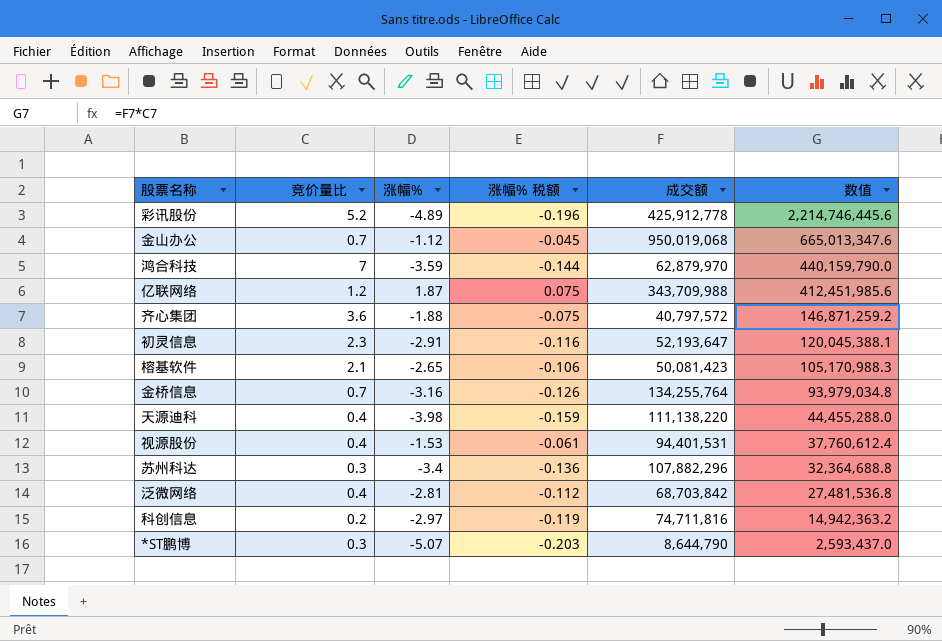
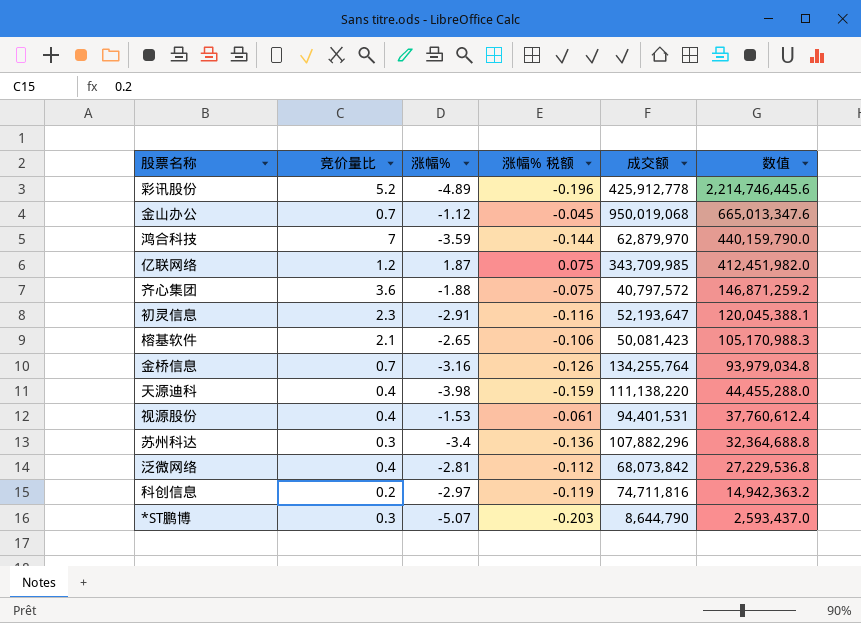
亿联网络 | 成交额: 343,709,988 -> 343,709,985
亿联网络 | 数值: 412,451,985.6 -> 412,451,982.0
泛微网络 | 成交额: 68,703,842 -> 68,073,842
泛微网络 | 数值: 27,481,536.8 -> 27,229,536.8

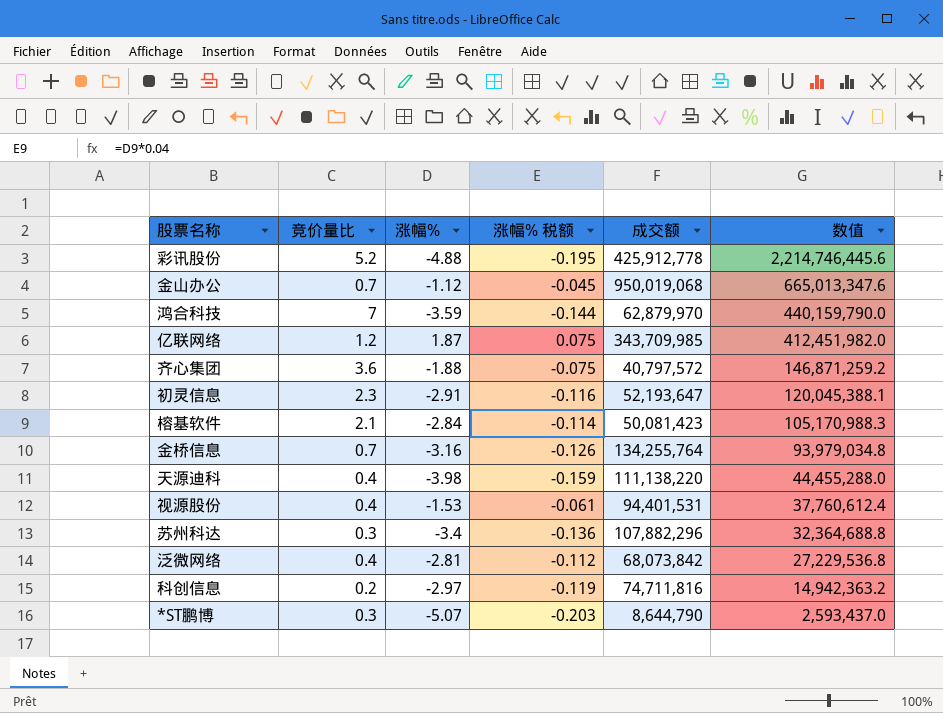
彩讯股份 | 涨幅%: -4.89 -> -4.88
彩讯股份 | 涨幅% 税额: -0.196 -> -0.195
榕基软件 | 涨幅%: -2.65 -> -2.84
榕基软件 | 涨幅% 税额: -0.106 -> -0.114

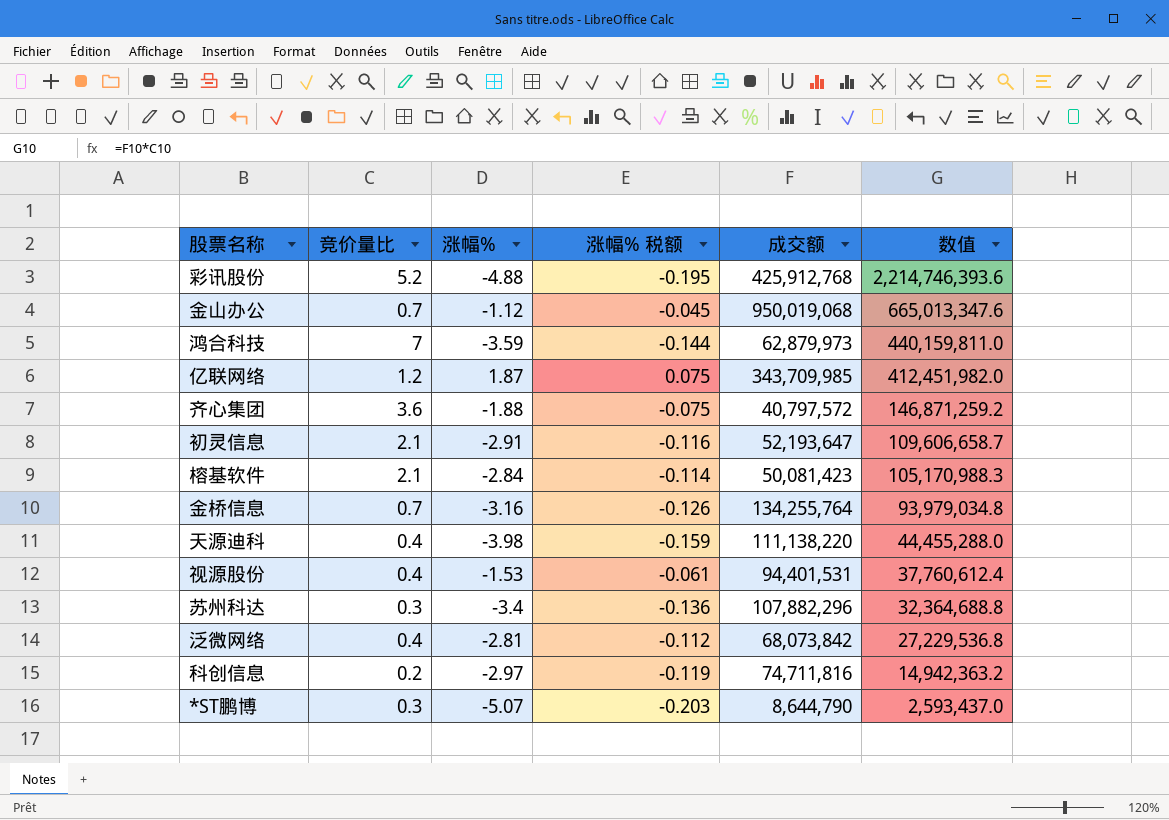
彩讯股份 | 成交额: 425,912,778 -> 425,912,768
彩讯股份 | 数值: 2,214,746,445.6 -> 2,214,746,393.6
鸿合科技 | 成交额: 62,879,970 -> 62,879,973
鸿合科技 | 数值: 440,159,790.0 -> 440,159,811.0
初灵信息 | 竞价量比: 2.3 -> 2.1
初灵信息 | 数值: 120,045,388.1 -> 109,606,658.7

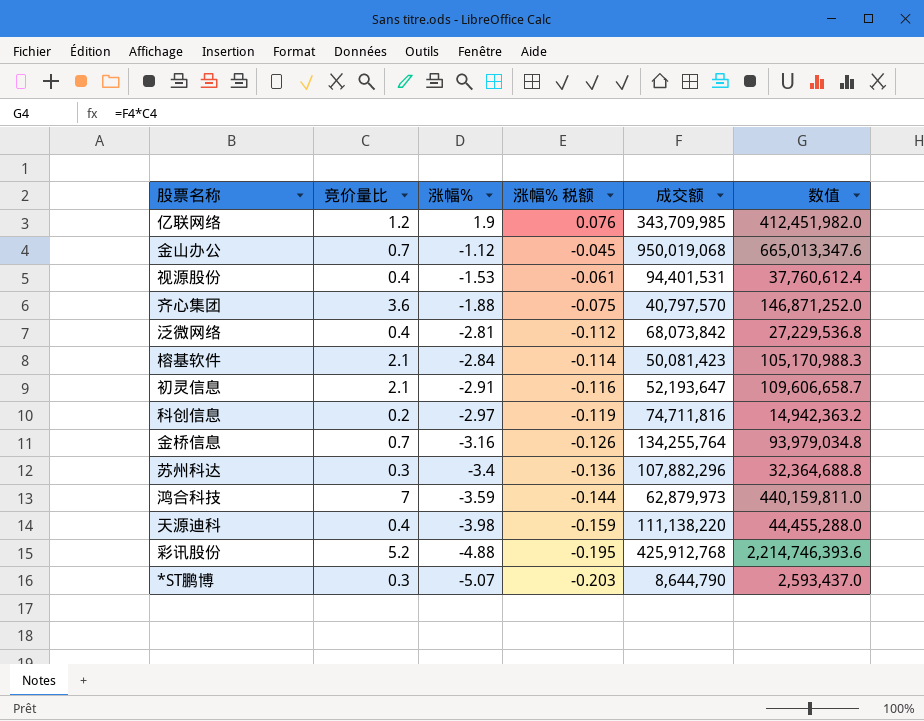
row order: 数值 descending -> 涨幅% descending
亿联网络 | 涨幅%: 1.87 -> 1.9
亿联网络 | 涨幅% 税额: 0.075 -> 0.076
齐心集团 | 成交额: 40,797,572 -> 40,797,570
齐心集团 | 数值: 146,871,259.2 -> 146,871,252.0

